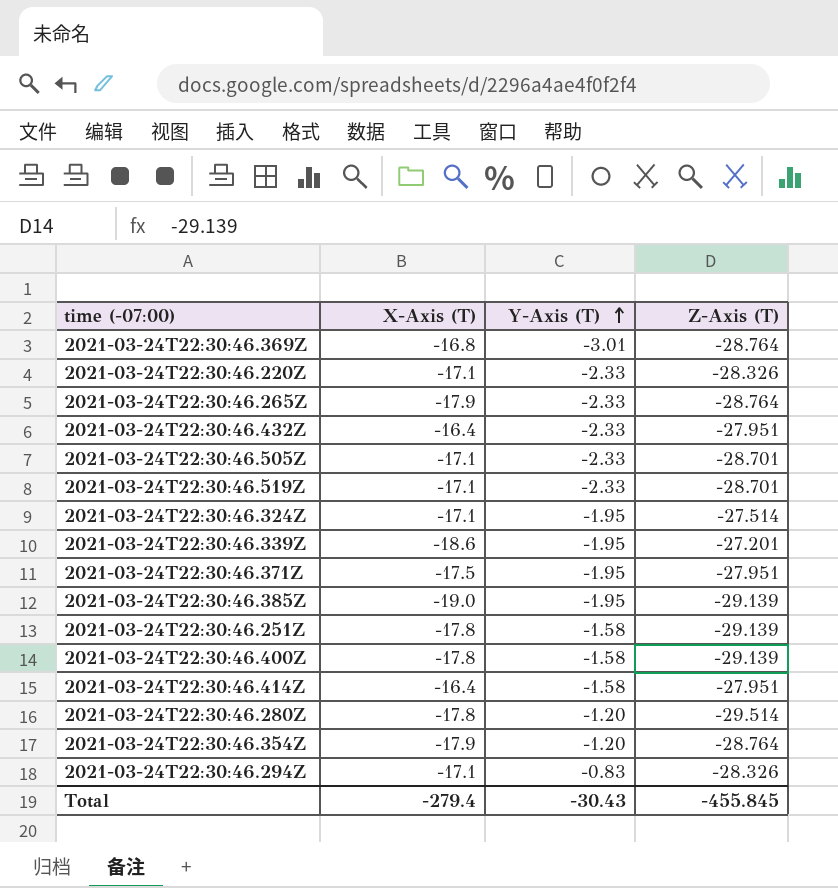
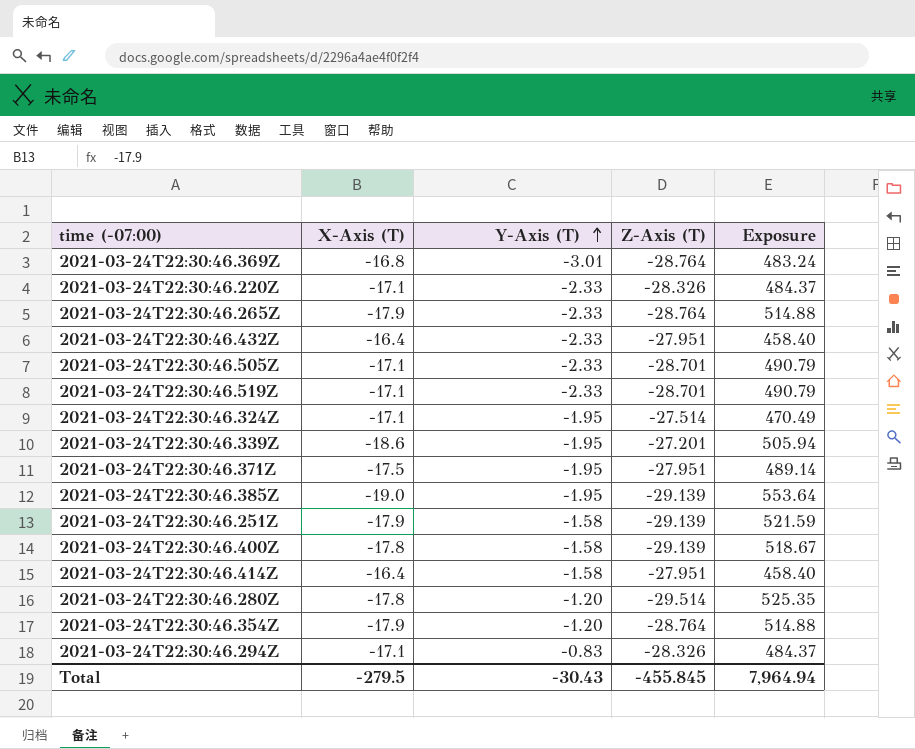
column Exposure | formula: none -> [X-Axis (T)] * [Z-Axis (T)]
2021-03-24T22:30:46.251Z | X-Axis (T): -17.8 -> -17.9
Total | X-Axis (T): -279.4 -> -279.5

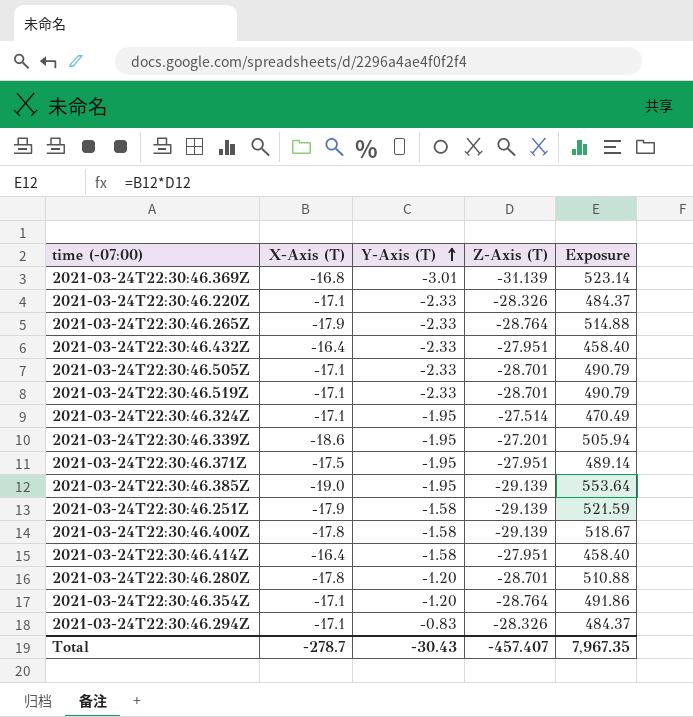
2021-03-24T22:30:46.369Z | Z-Axis (T): -28.764 -> -31.139
2021-03-24T22:30:46.369Z | Exposure: 483.24 -> 523.14
2021-03-24T22:30:46.280Z | Z-Axis (T): -29.514 -> -28.701
2021-03-24T22:30:46.280Z | Exposure: 525.35 -> 510.88
2021-03-24T22:30:46.354Z | X-Axis (T): -17.9 -> -17.1
2021-03-24T22:30:46.354Z | Exposure: 514.88 -> 491.86
Total | X-Axis (T): -279.5 -> -278.7
Total | Z-Axis (T): -455.845 -> -457.407
Total | Exposure: 7,964.94 -> 7,967.35

